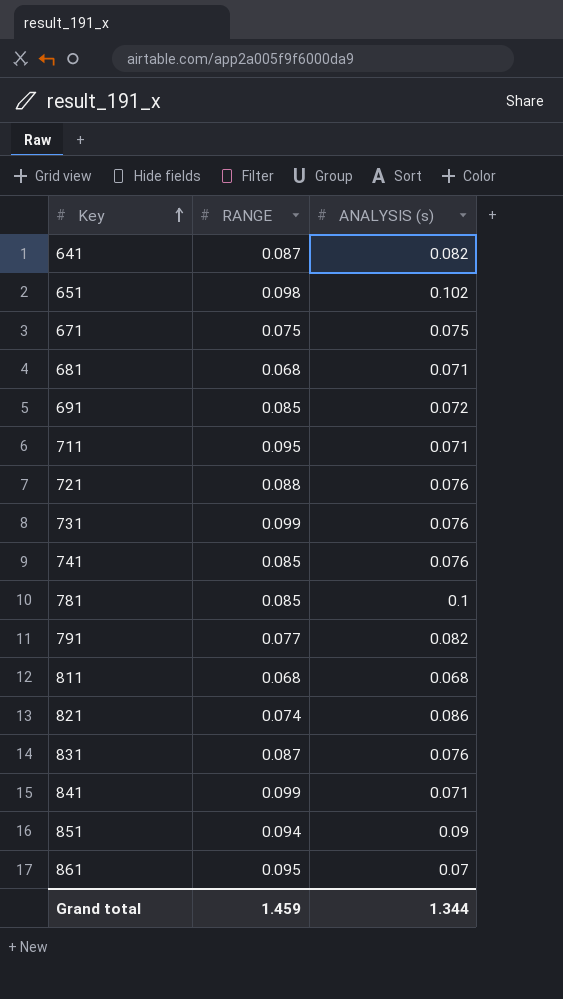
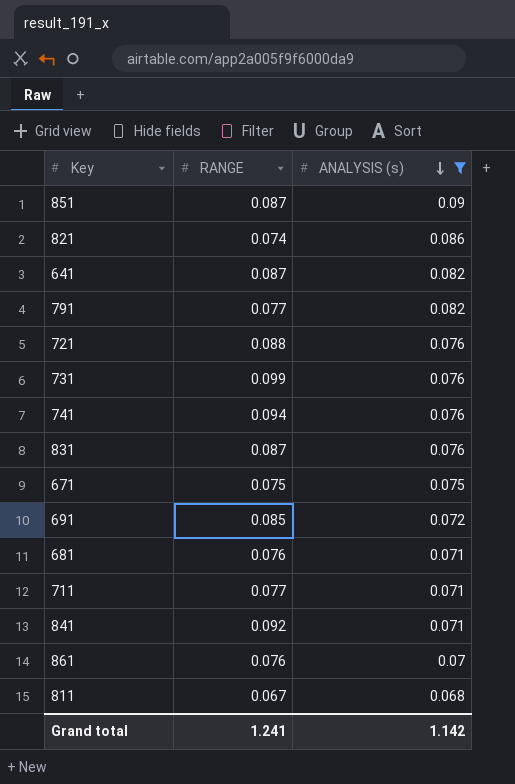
filter: none -> ANALYSIS (s) <= 0.09
row order: Key ascending -> ANALYSIS (s) descending
851 | RANGE: 0.094 -> 0.087
741 | RANGE: 0.085 -> 0.094
681 | RANGE: 0.068 -> 0.076
711 | RANGE: 0.095 -> 0.077
841 | RANGE: 0.099 -> 0.092
861 | RANGE: 0.095 -> 0.076
811 | RANGE: 0.068 -> 0.067
Grand total | RANGE: 1.459 -> 1.241
Grand total | ANALYSIS (s): 1.344 -> 1.142

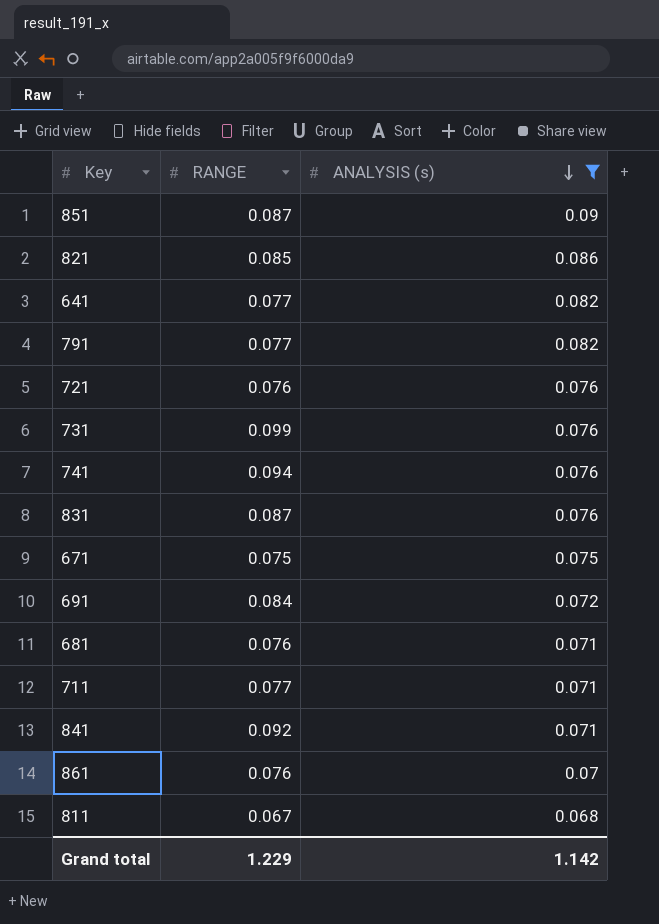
821 | RANGE: 0.074 -> 0.085
641 | RANGE: 0.087 -> 0.077
721 | RANGE: 0.088 -> 0.076
691 | RANGE: 0.085 -> 0.084
Grand total | RANGE: 1.241 -> 1.229

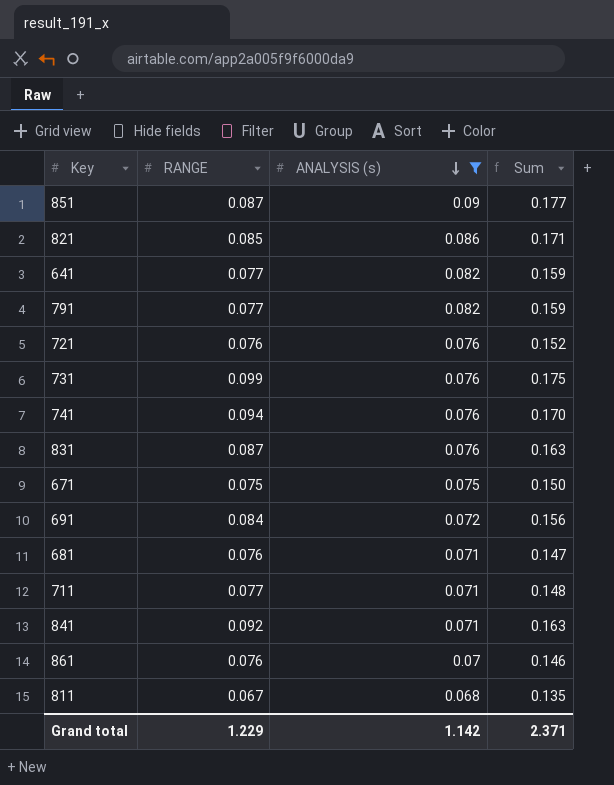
column Sum | formula: none -> [RANGE] + [ANALYSIS (s)]

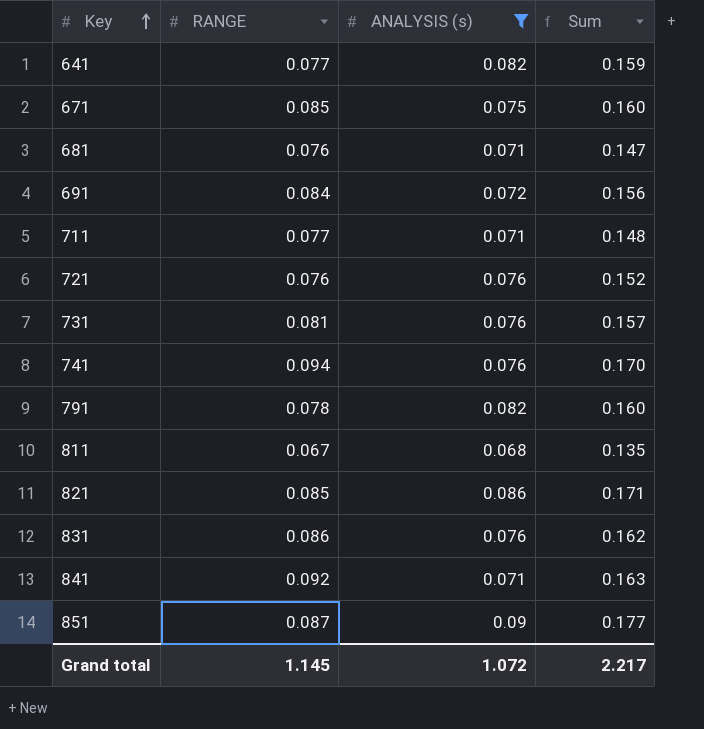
row order: ANALYSIS (s) descending -> Key ascending
row 861: 0.076 | 0.07 | 0.146 -> none
671 | RANGE: 0.075 -> 0.085
671 | Sum: 0.150 -> 0.160
731 | RANGE: 0.099 -> 0.081
731 | Sum: 0.175 -> 0.157
791 | RANGE: 0.077 -> 0.078
791 | Sum: 0.159 -> 0.160
831 | RANGE: 0.087 -> 0.086
831 | Sum: 0.163 -> 0.162
Grand total | RANGE: 1.229 -> 1.145
Grand total | ANALYSIS (s): 1.142 -> 1.072
Grand total | Sum: 2.371 -> 2.217

